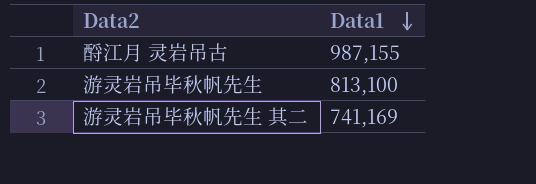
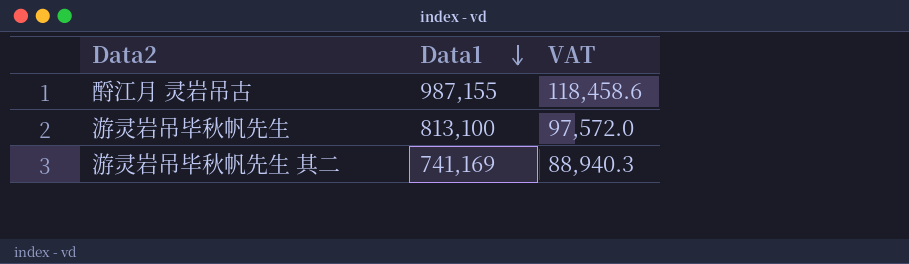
column VAT | formula: none -> [Data1] * 0.12

